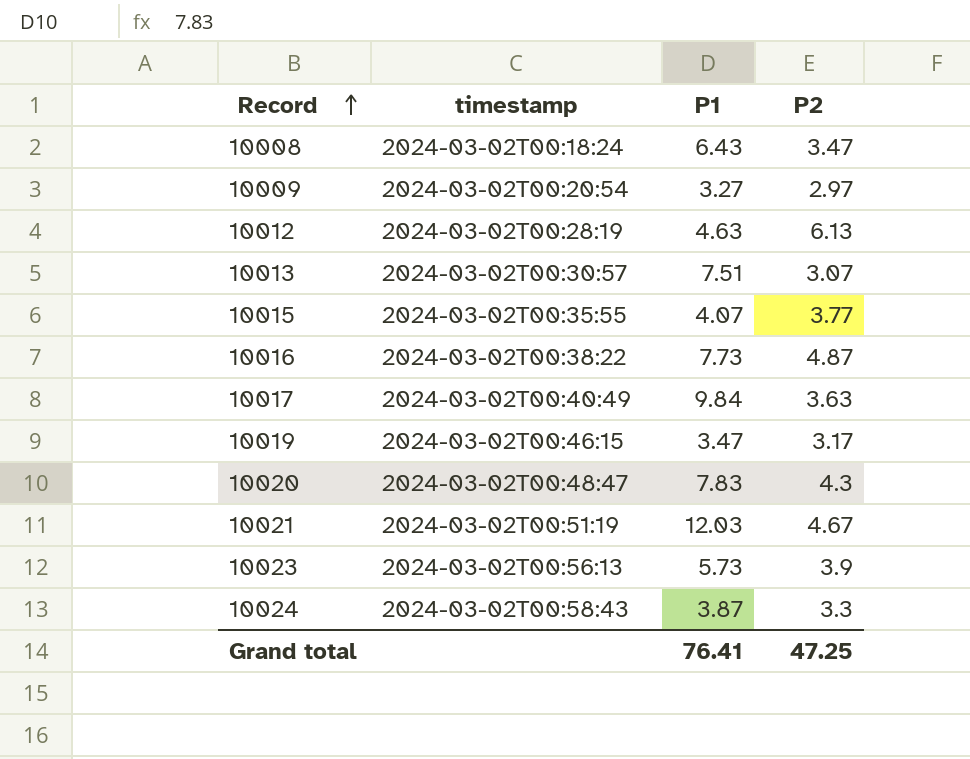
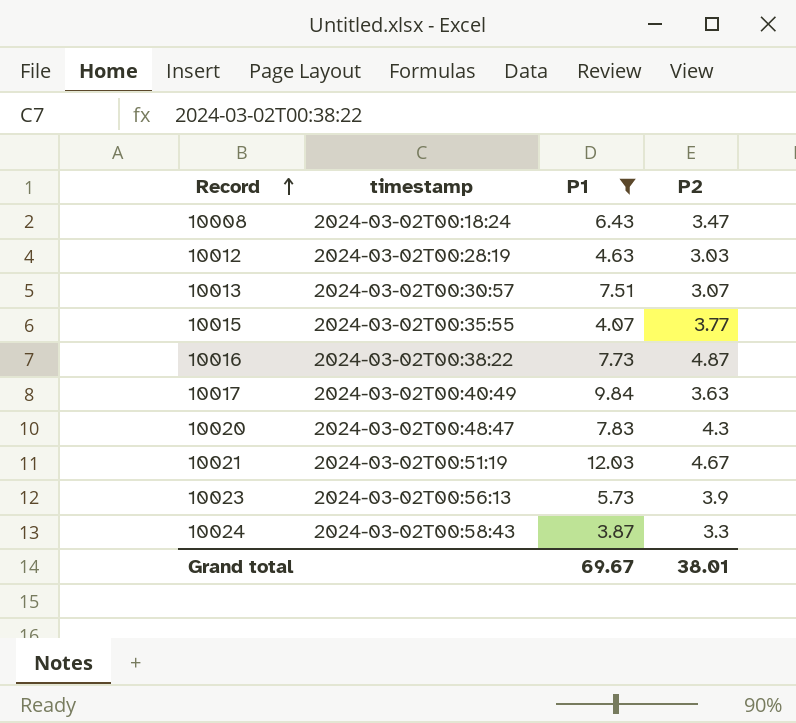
filter: none -> P1 >= 3.87
10012 | P2: 6.13 -> 3.03
Grand total | P1: 76.41 -> 69.67
Grand total | P2: 47.25 -> 38.01

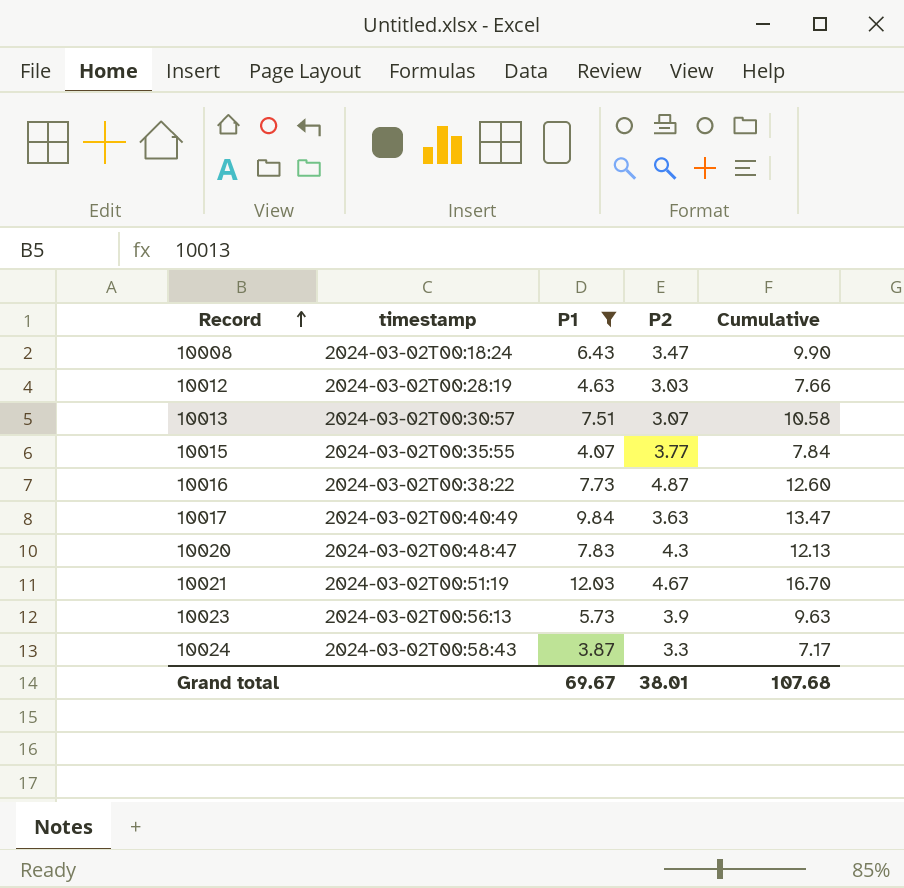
column Cumulative | formula: none -> [P1] + [P2]

